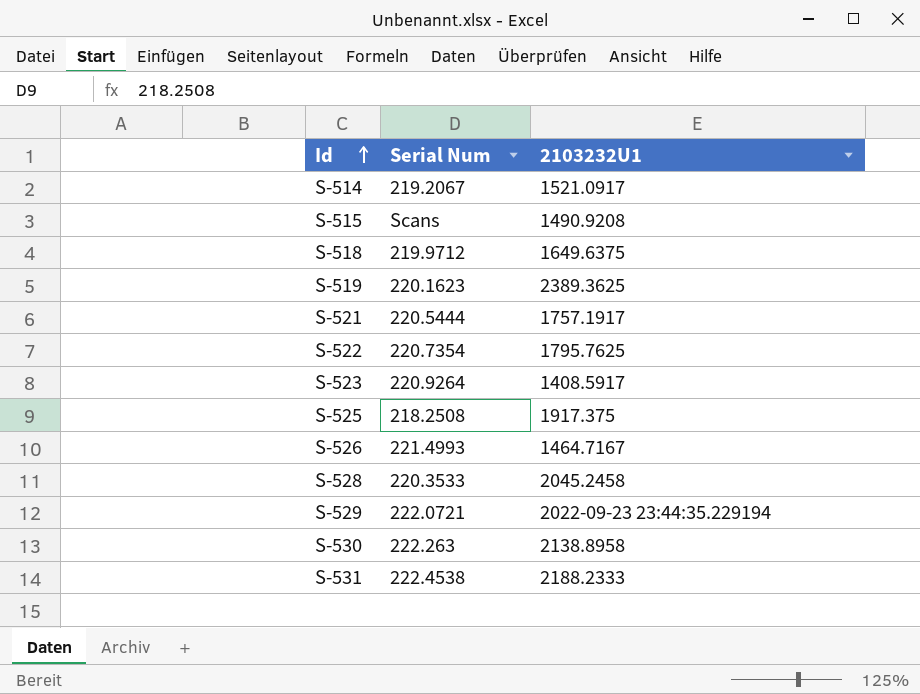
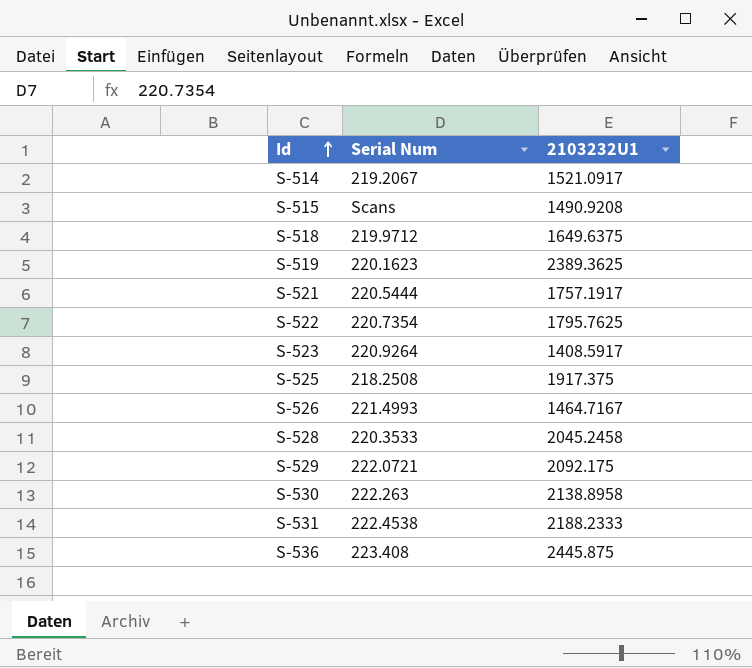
S-529 | 2103232U1: 2022-09-23 23:44:35.229194 -> 2092.175
row S-536: none -> 223.408 | 2445.875

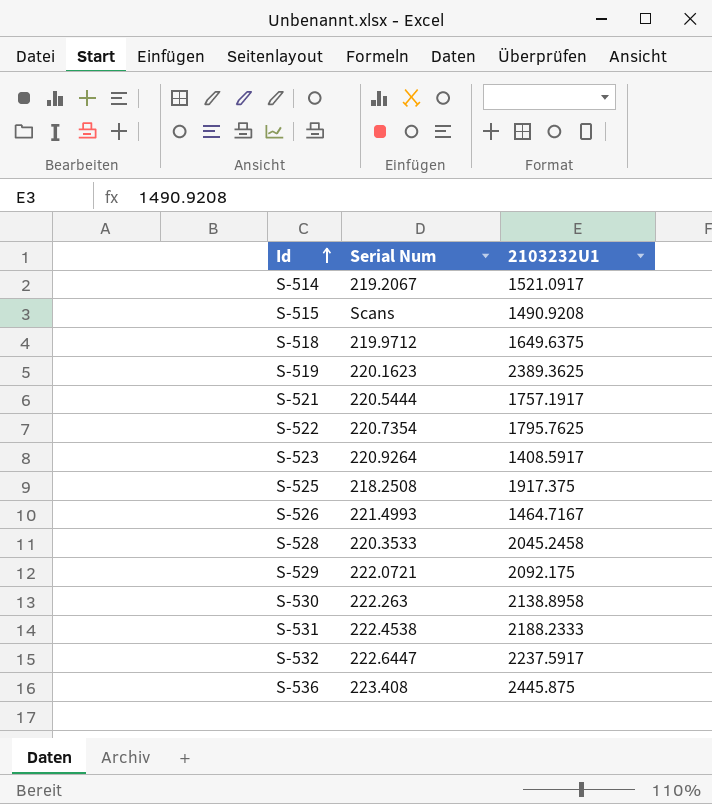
row S-532: none -> 222.6447 | 2237.5917

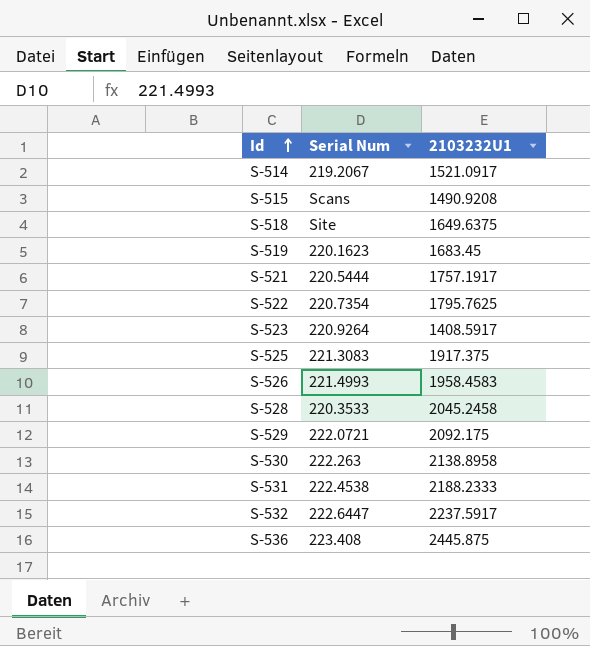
S-518 | Serial Num: 219.9712 -> Site
S-519 | 2103232U1: 2389.3625 -> 1683.45
S-525 | Serial Num: 218.2508 -> 221.3083
S-526 | 2103232U1: 1464.7167 -> 1958.4583

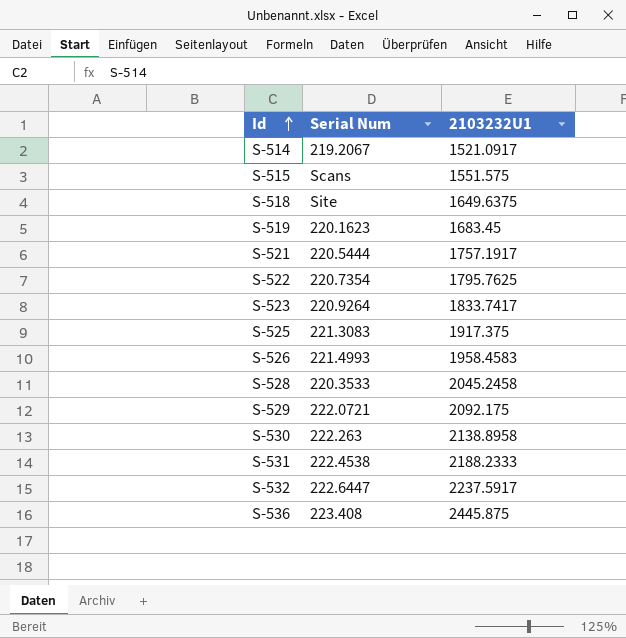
S-515 | 2103232U1: 1490.9208 -> 1551.575
S-523 | 2103232U1: 1408.5917 -> 1833.7417

